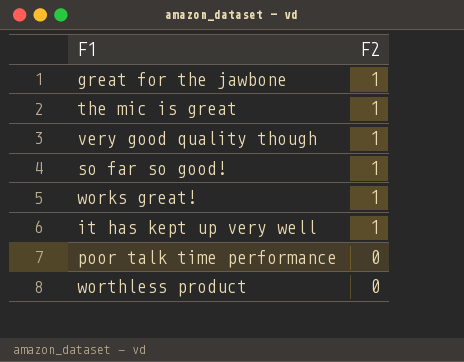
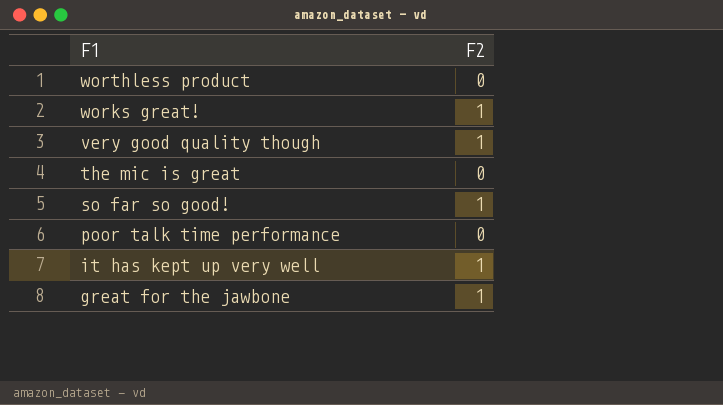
row order: F2 descending -> F1 descending
the mic is great | F2: 1 -> 0

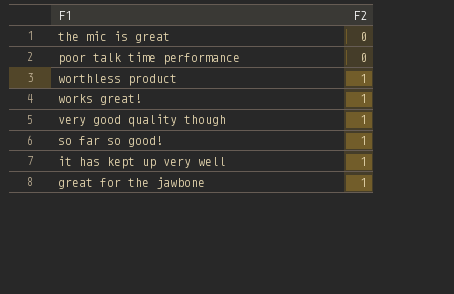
row order: F1 descending -> F2 ascending
worthless product | F2: 0 -> 1

